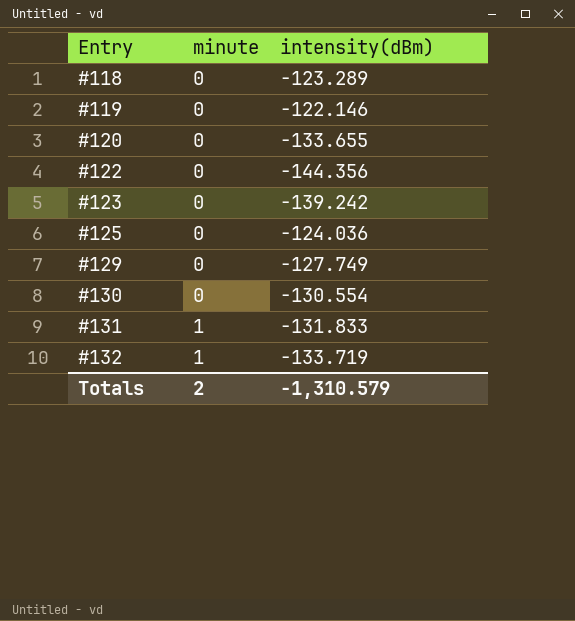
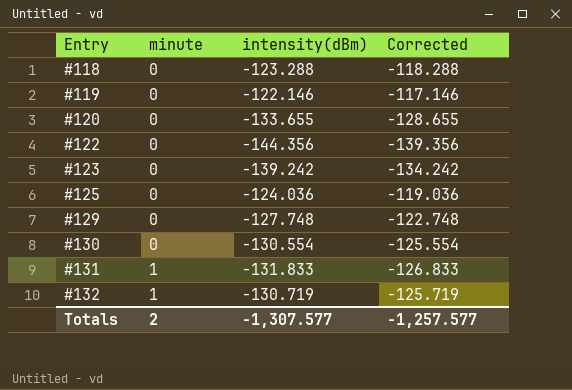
column Corrected | formula: none -> [intensity(dBm)] + 5
#118 | intensity(dBm): -123.289 -> -123.288
#129 | intensity(dBm): -127.749 -> -127.748
#132 | intensity(dBm): -133.719 -> -130.719
Totals | intensity(dBm): -1,310.579 -> -1,307.577

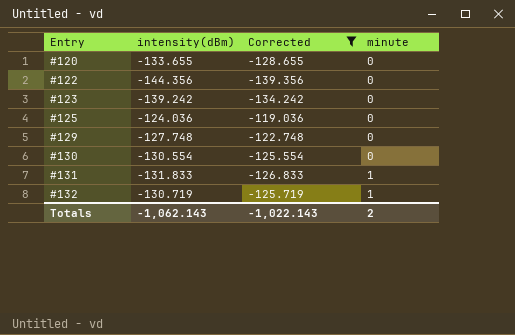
filter: none -> Corrected <= -119.036
column minute | position: 2 -> 4
Totals | intensity(dBm): -1,307.577 -> -1,062.143
Totals | Corrected: -1,257.577 -> -1,022.143

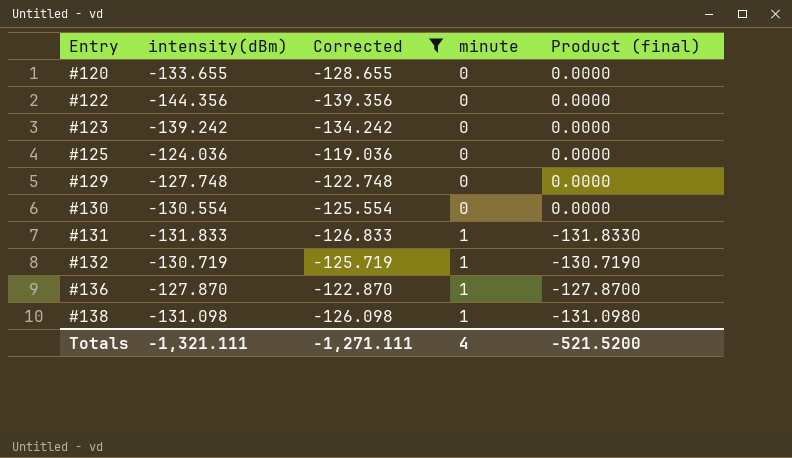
column Product (final) | formula: none -> [intensity(dBm)] * [minute]
row #136: none -> -127.870 | -122.870 | 1 | -127.8700
row #138: none -> -131.098 | -126.098 | 1 | -131.0980
Totals | intensity(dBm): -1,062.143 -> -1,321.111
Totals | Corrected: -1,022.143 -> -1,271.111
Totals | minute: 2 -> 4

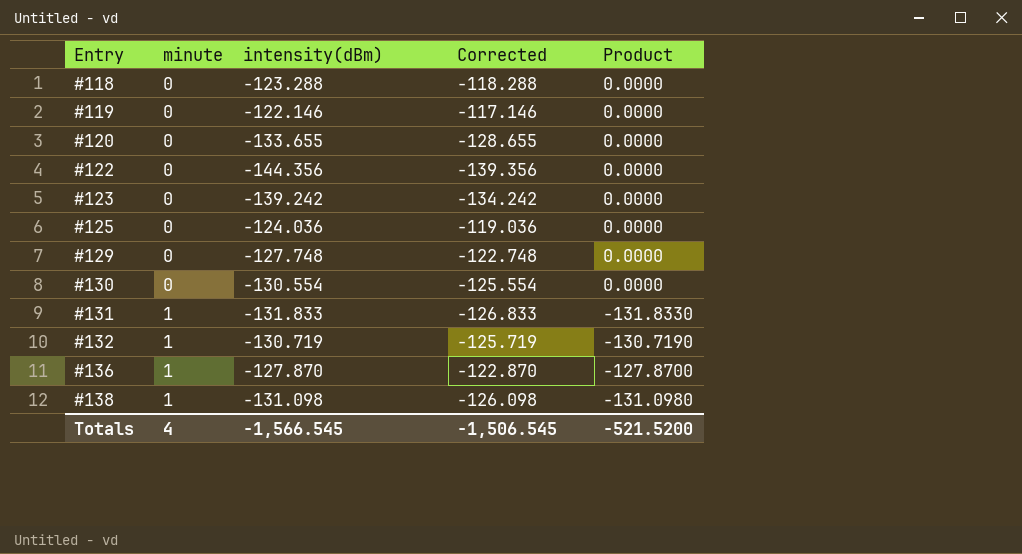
filter: Corrected <= -119.036 -> none
column minute | position: 4 -> 2
column name: Product (final) -> Product
Totals | intensity(dBm): -1,321.111 -> -1,566.545
Totals | Corrected: -1,271.111 -> -1,506.545

